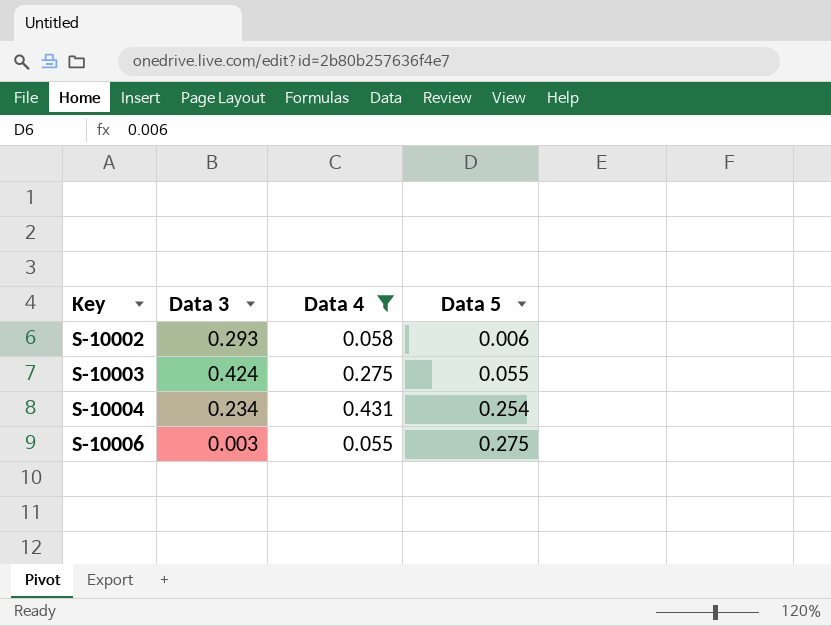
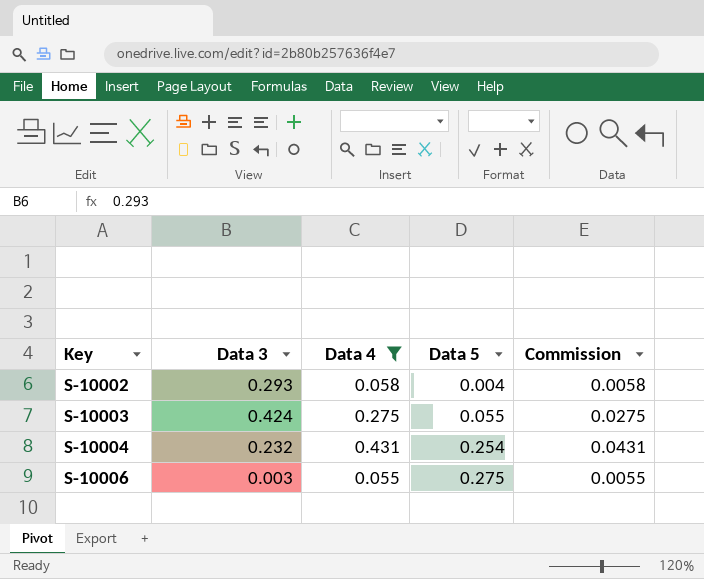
column Commission | formula: none -> [Data 4] * 0.1
S-10002 | Data 5: 0.006 -> 0.004
S-10004 | Data 3: 0.234 -> 0.232

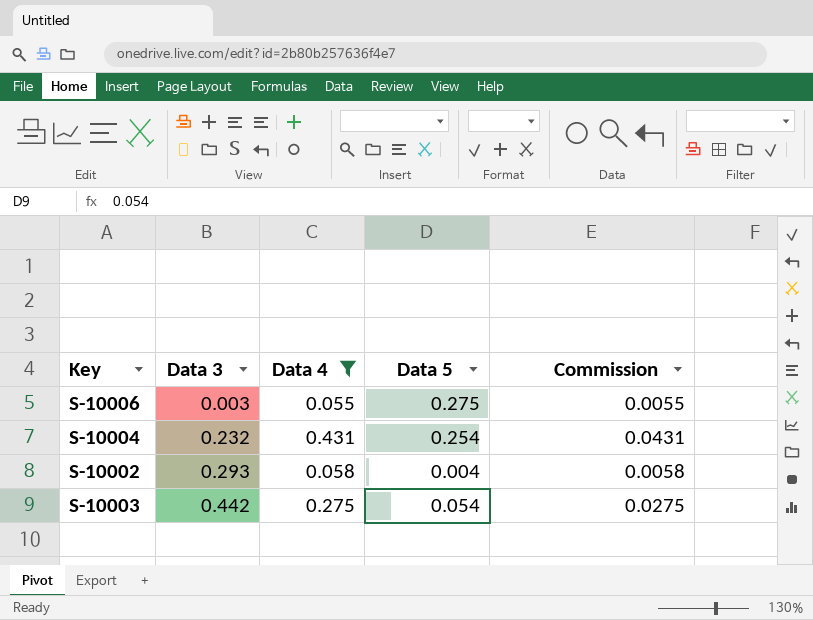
row order: Key ascending -> Data 3 ascending
S-10003 | Data 3: 0.424 -> 0.442
S-10003 | Data 5: 0.055 -> 0.054

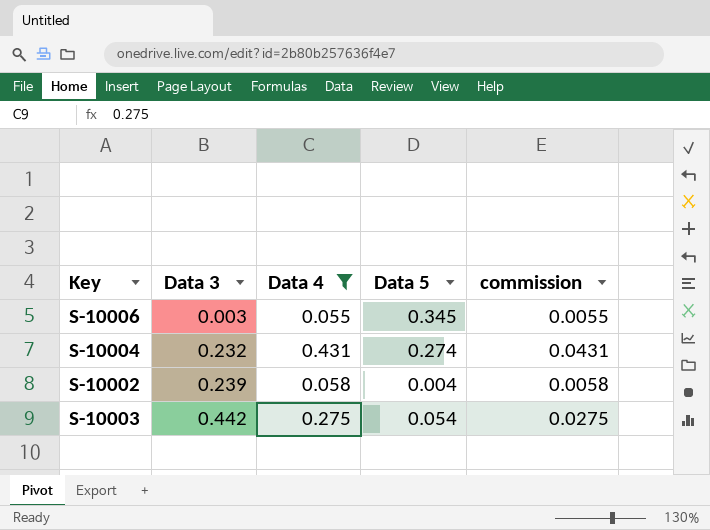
column name: Commission -> commission
S-10006 | Data 5: 0.275 -> 0.345
S-10004 | Data 5: 0.254 -> 0.274
S-10002 | Data 3: 0.293 -> 0.239

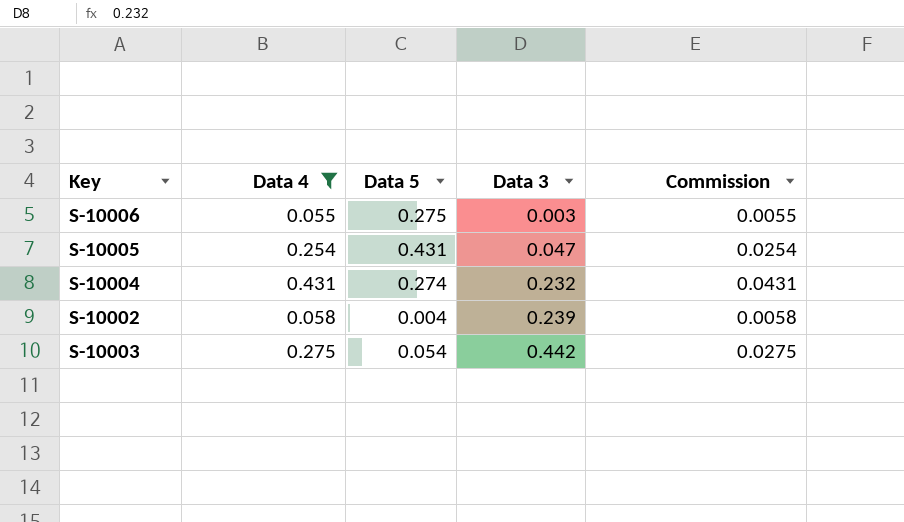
column Data 3 | position: 2 -> 4
column name: commission -> Commission
S-10006 | Data 5: 0.345 -> 0.275
row S-10005: none -> 0.254 | 0.431 | 0.047 | 0.0254

